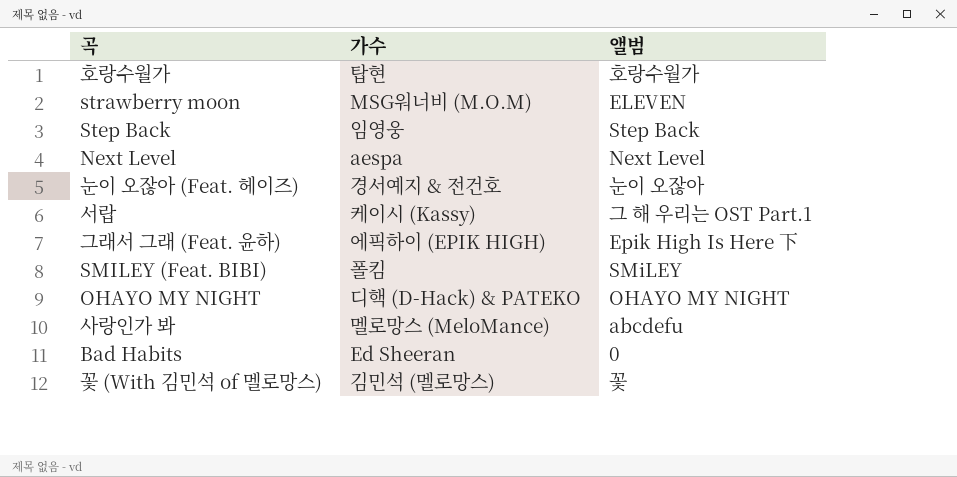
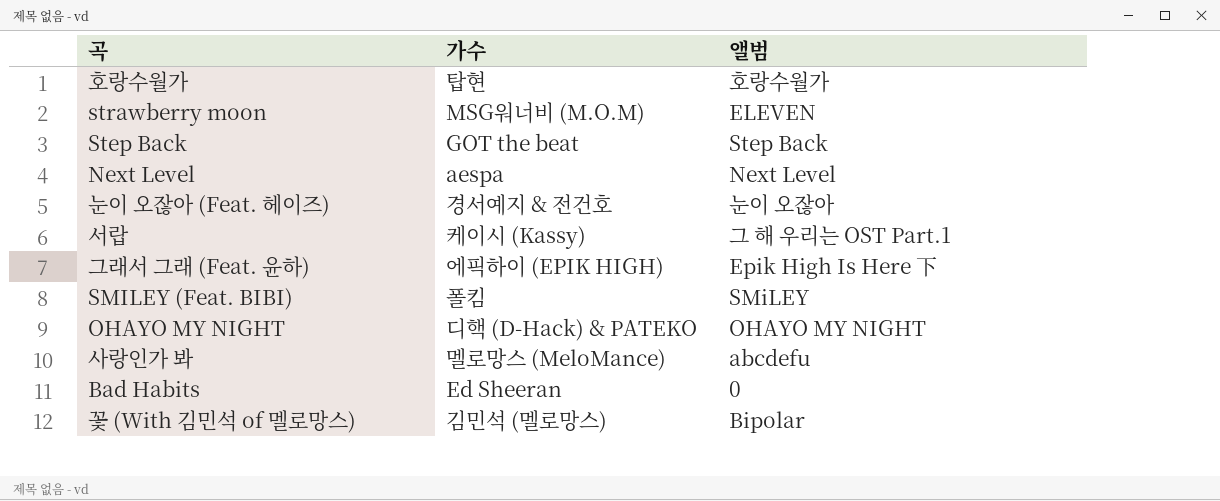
Step Back | 가수: 임영웅 -> GOT the beat
꽃 (With 김민석 of 멜로망스) | 앨범: 꽃 -> Bipolar

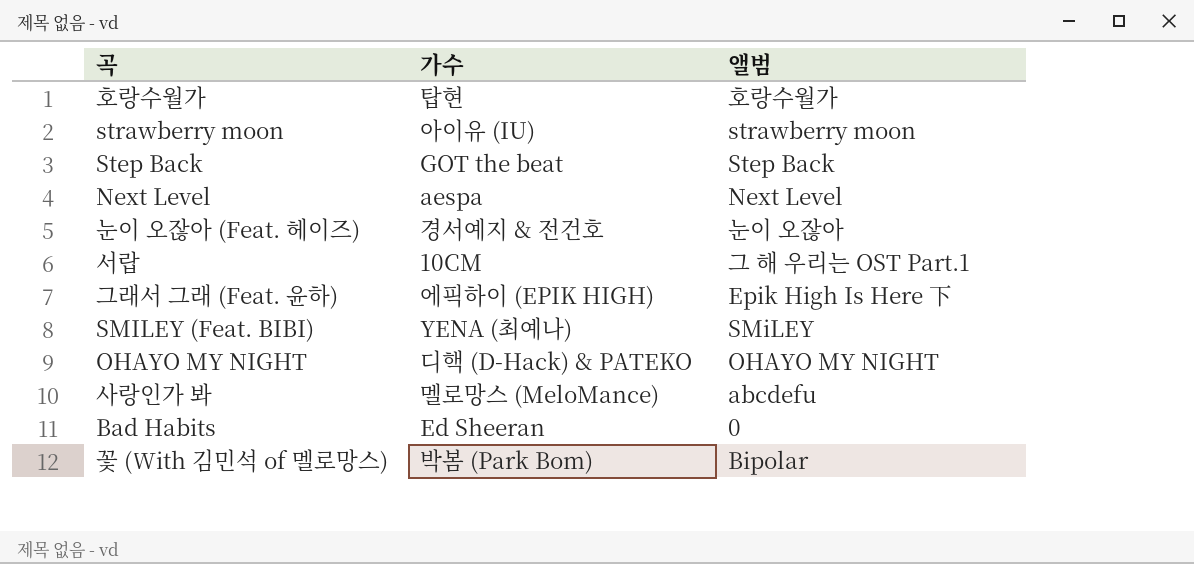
strawberry moon | 가수: MSG워너비 (M.O.M) -> 아이유 (IU)
strawberry moon | 앨범: ELEVEN -> strawberry moon
서랍 | 가수: 케이시 (Kassy) -> 10CM
SMILEY (Feat. BIBI) | 가수: 폴킴 -> YENA (최예나)
꽃 (With 김민석 of 멜로망스) | 가수: 김민석 (멜로망스) -> 박봄 (Park Bom)

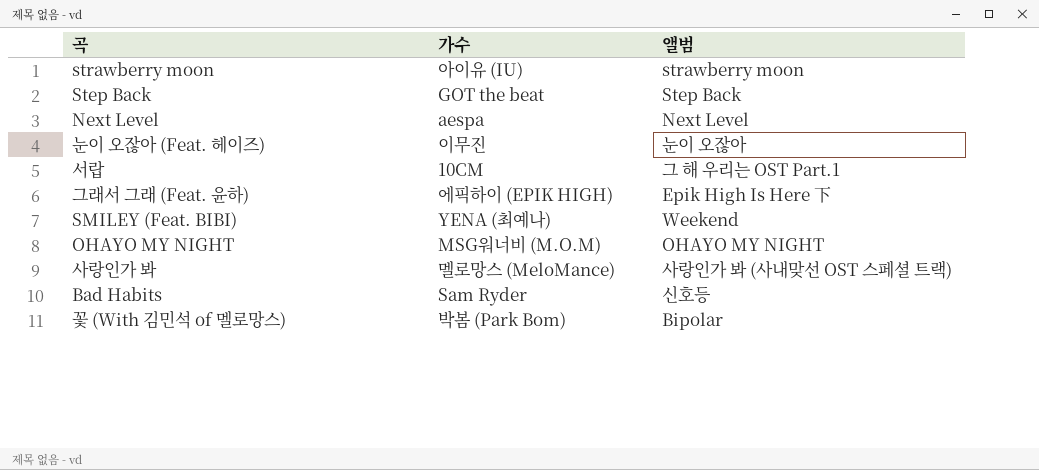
row 호랑수월가: 탑현 | 호랑수월가 -> none
눈이 오잖아 (Feat. 헤이즈) | 가수: 경서예지 & 전건호 -> 이무진
SMILEY (Feat. BIBI) | 앨범: SMiLEY -> Weekend
OHAYO MY NIGHT | 가수: 디핵 (D-Hack) & PATEKO -> MSG워너비 (M.O.M)
사랑인가 봐 | 앨범: abcdefu -> 사랑인가 봐 (사내맞선 OST 스페셜 트랙)
Bad Habits | 가수: Ed Sheeran -> Sam Ryder
Bad Habits | 앨범: 0 -> 신호등

